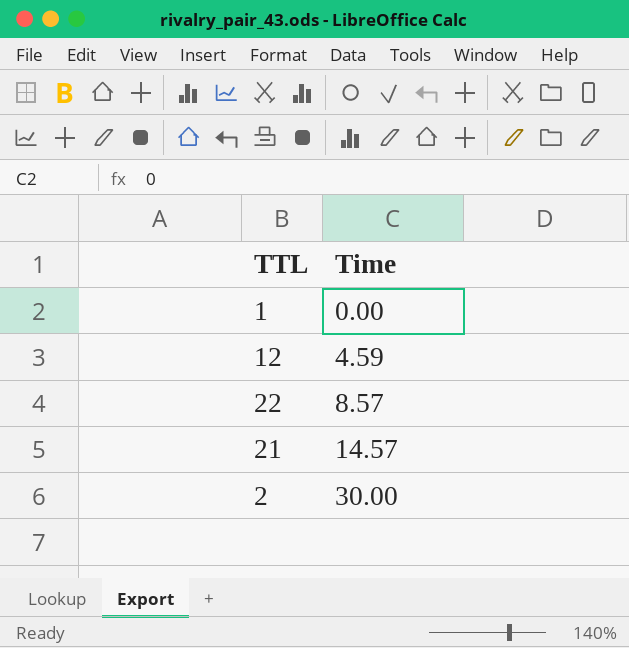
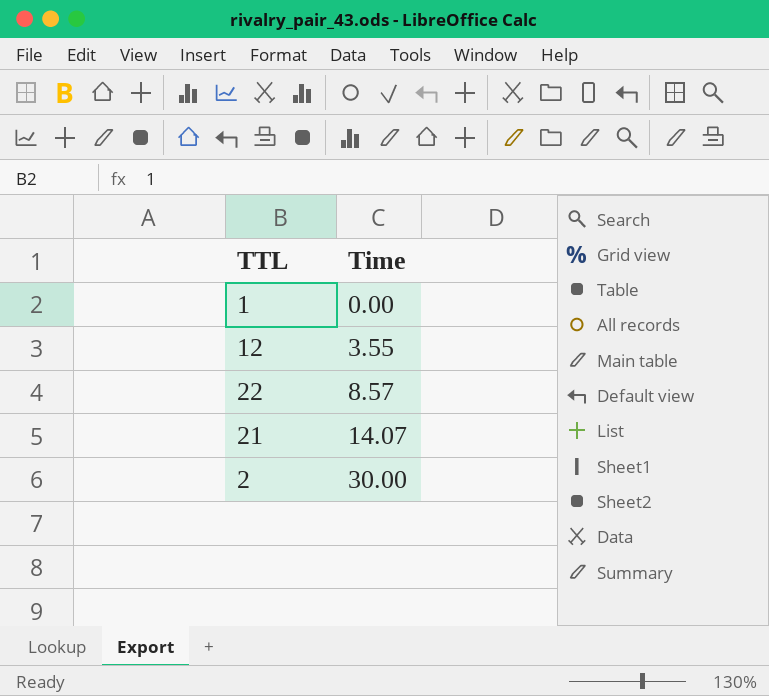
12 | Time: 4.59 -> 3.55
21 | Time: 14.57 -> 14.07

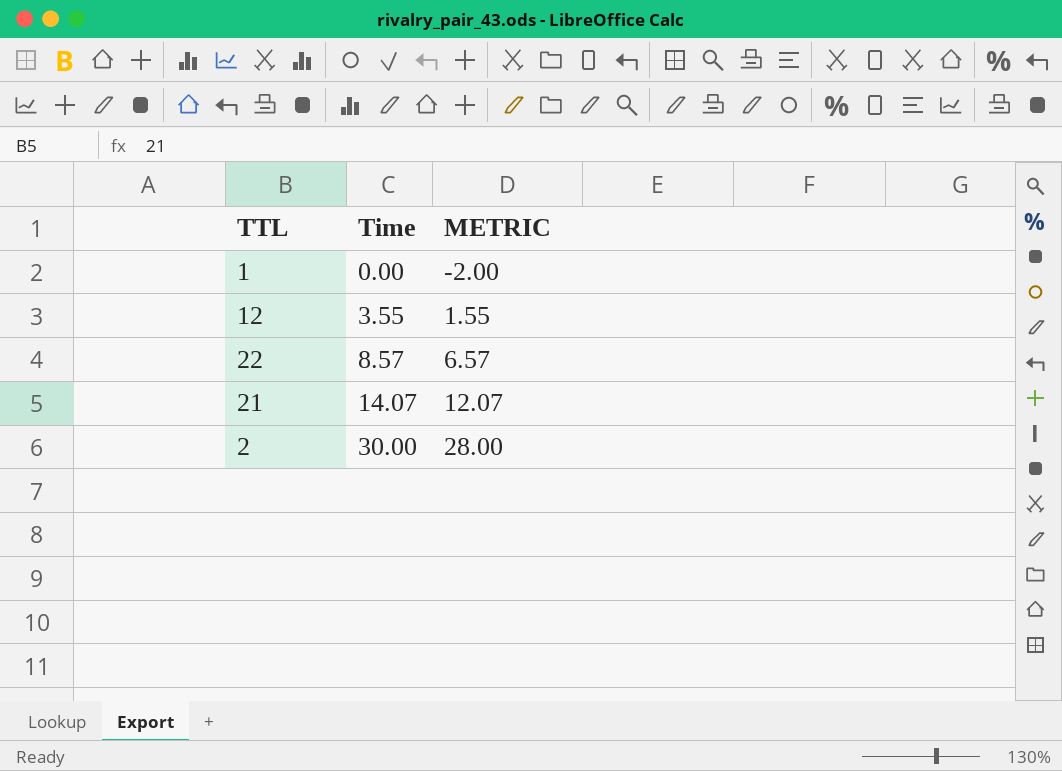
column METRIC | formula: none -> [Time] - 2

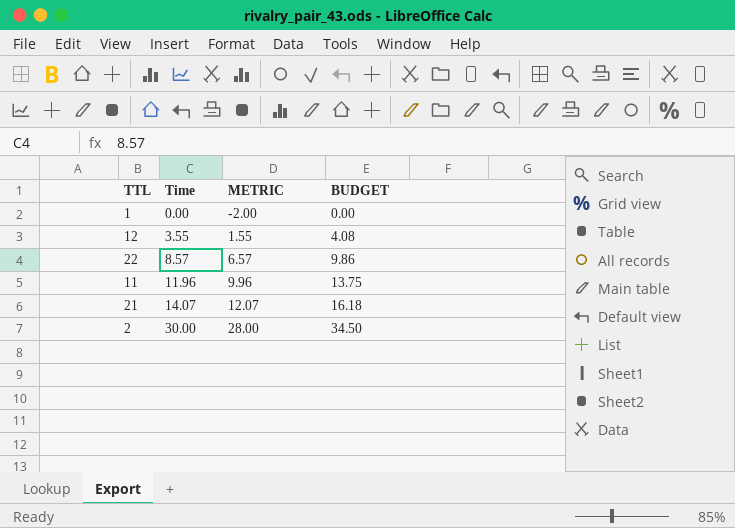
column BUDGET | formula: none -> [Time] * 1.15
row 11: none -> 11.96 | 9.96 | 13.75

